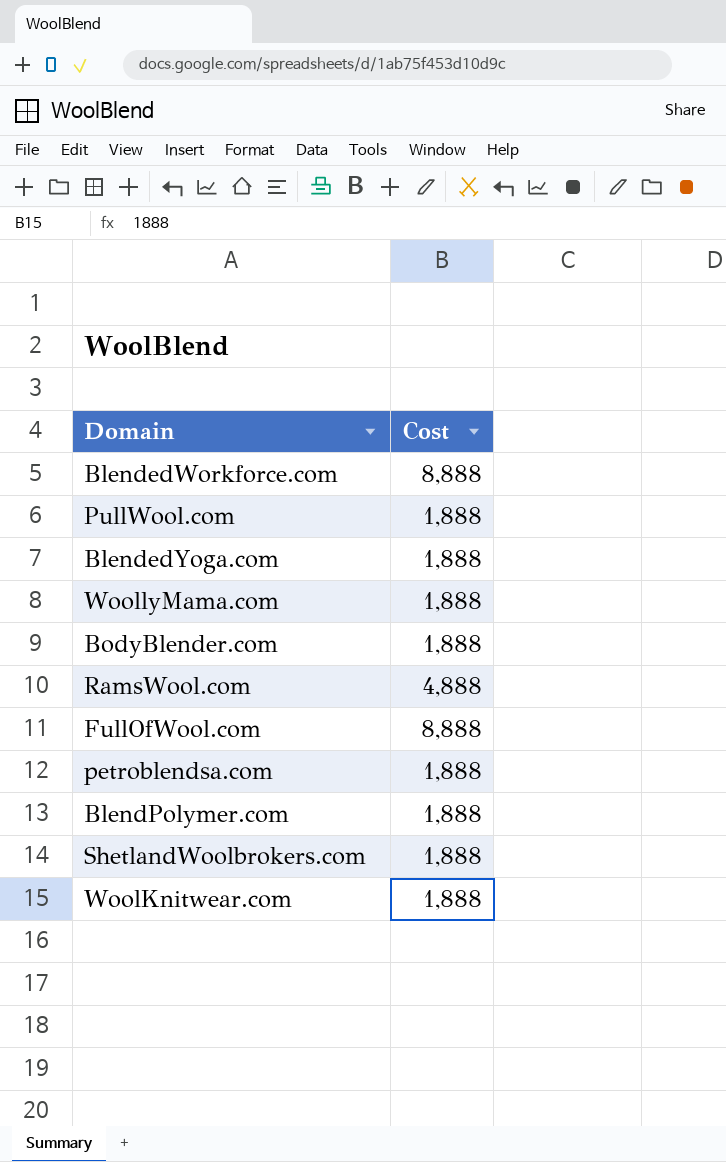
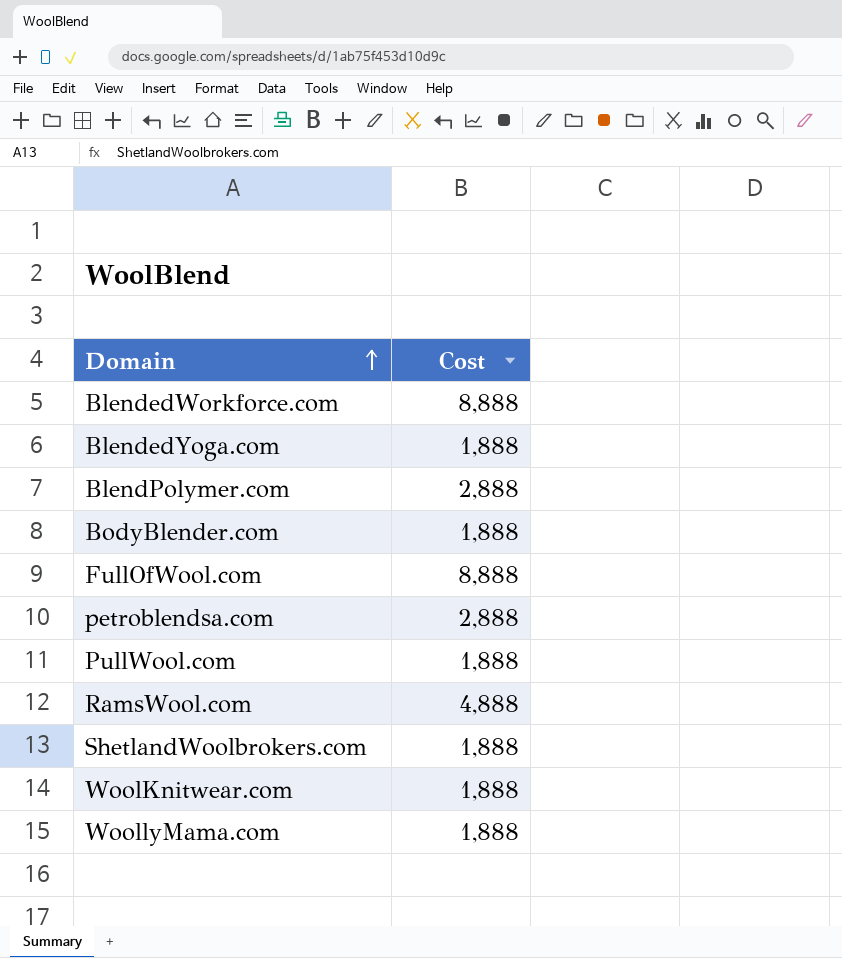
row order: none -> Domain ascending
BlendPolymer.com | Cost: 1,888 -> 2,888
petroblendsa.com | Cost: 1,888 -> 2,888

